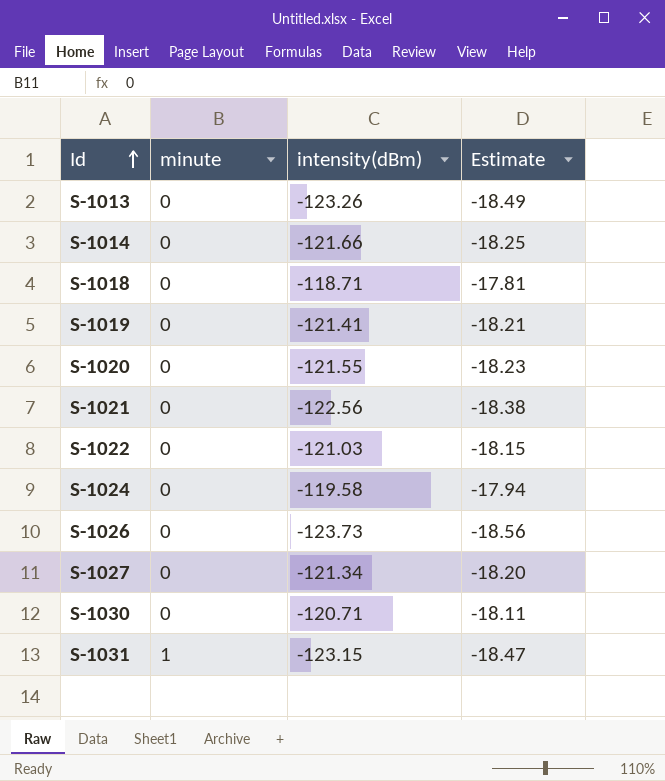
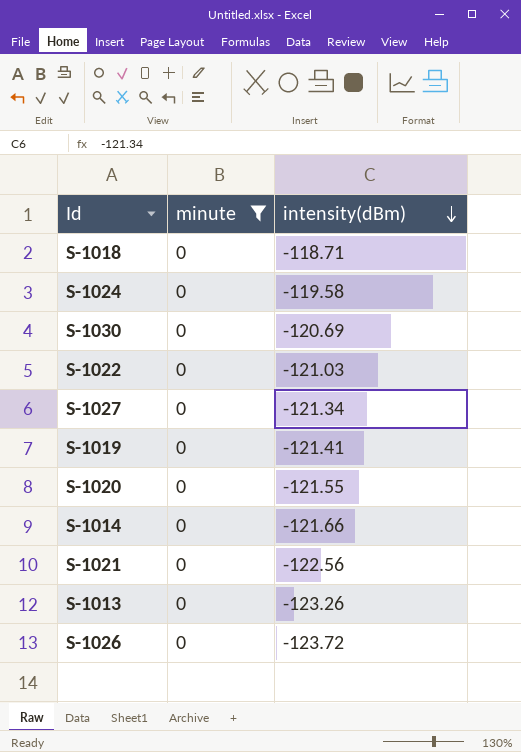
filter: none -> minute = 0
row order: Id ascending -> intensity(dBm) descending
column Estimate | formula: [intensity(dBm)] * 0.15 -> none
S-1030 | intensity(dBm): -120.71 -> -120.69
S-1026 | intensity(dBm): -123.73 -> -123.72

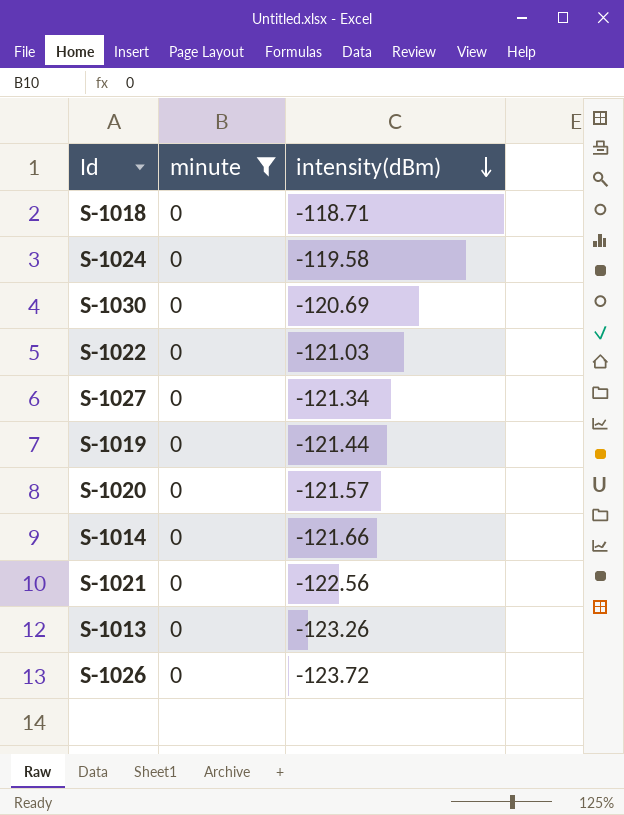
S-1019 | intensity(dBm): -121.41 -> -121.44
S-1020 | intensity(dBm): -121.55 -> -121.57

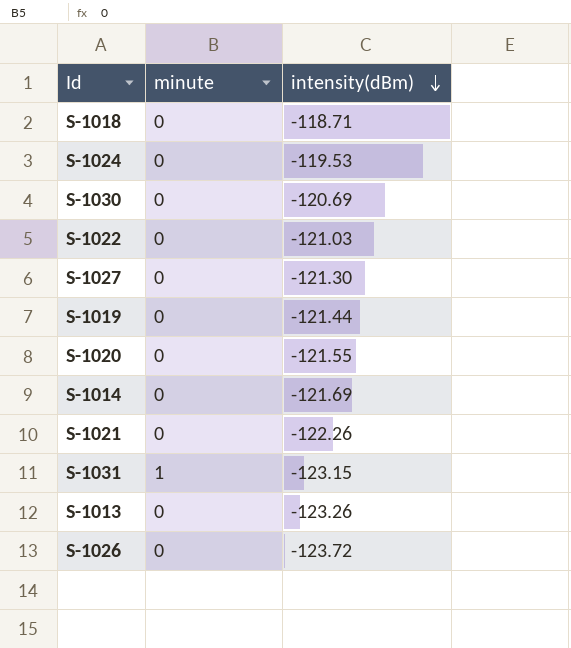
filter: minute = 0 -> none
S-1024 | intensity(dBm): -119.58 -> -119.53
S-1027 | intensity(dBm): -121.34 -> -121.30
S-1020 | intensity(dBm): -121.57 -> -121.55
S-1014 | intensity(dBm): -121.66 -> -121.69
S-1021 | intensity(dBm): -122.56 -> -122.26

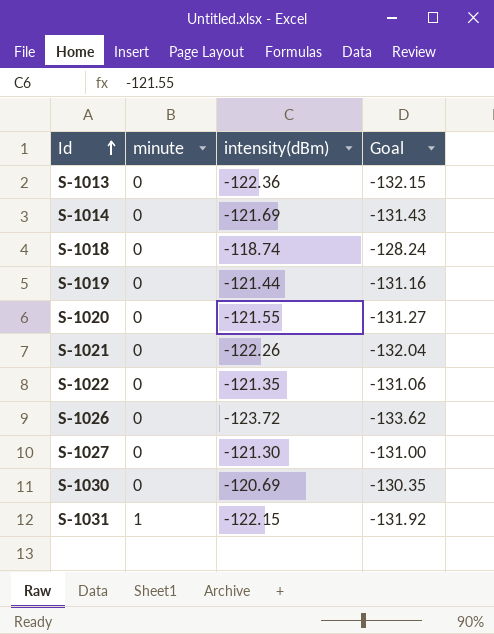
row order: intensity(dBm) descending -> Id ascending
column Goal | formula: none -> [intensity(dBm)] * 1.08
row S-1024: 0 | -119.53 -> none
S-1013 | intensity(dBm): -123.26 -> -122.36
S-1018 | intensity(dBm): -118.71 -> -118.74
S-1022 | intensity(dBm): -121.03 -> -121.35
S-1031 | intensity(dBm): -123.15 -> -122.15

